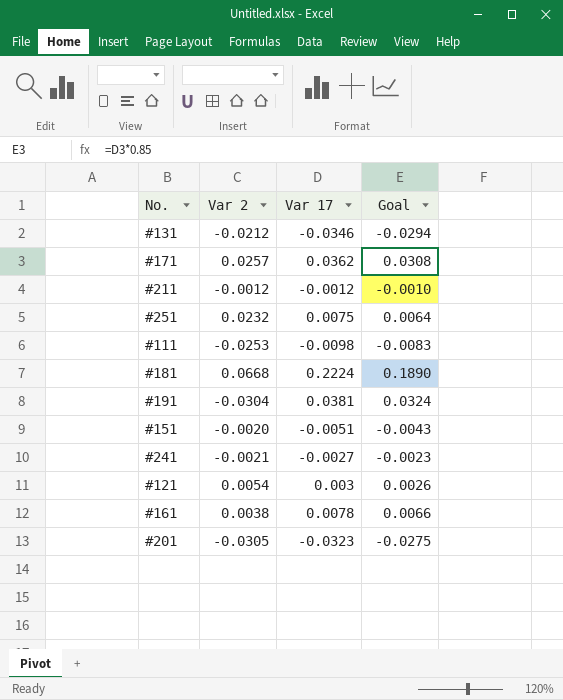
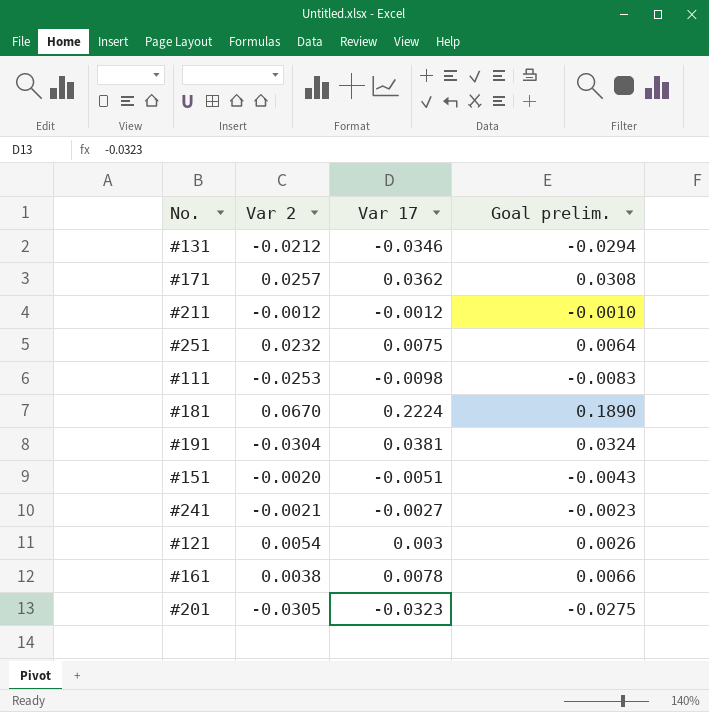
column name: Goal -> Goal prelim.
#181 | Var 2: 0.0668 -> 0.0670

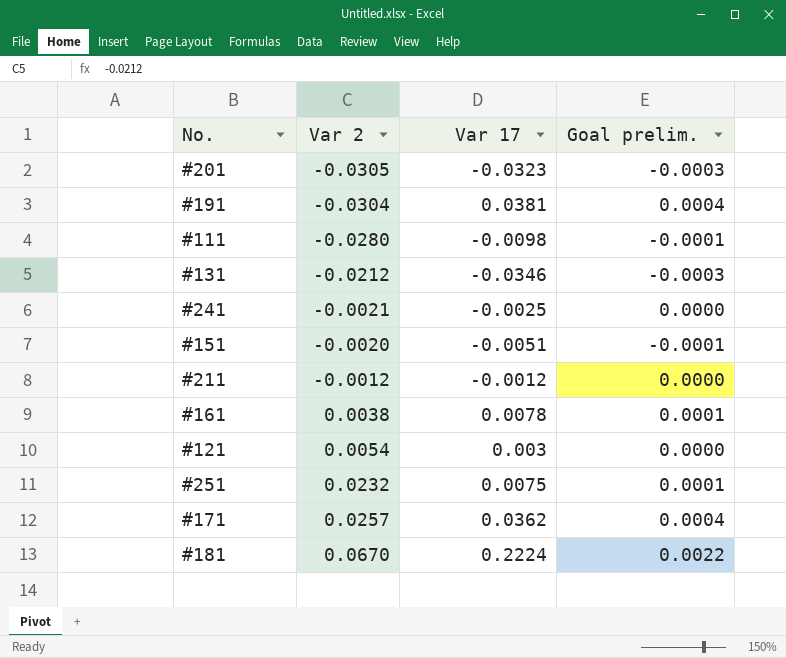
row order: none -> Var 2 ascending
column Goal prelim. | formula: [Var 17] * 0.85 -> [Var 17] * 0.01
#111 | Var 2: -0.0253 -> -0.0280
#241 | Var 17: -0.0027 -> -0.0025

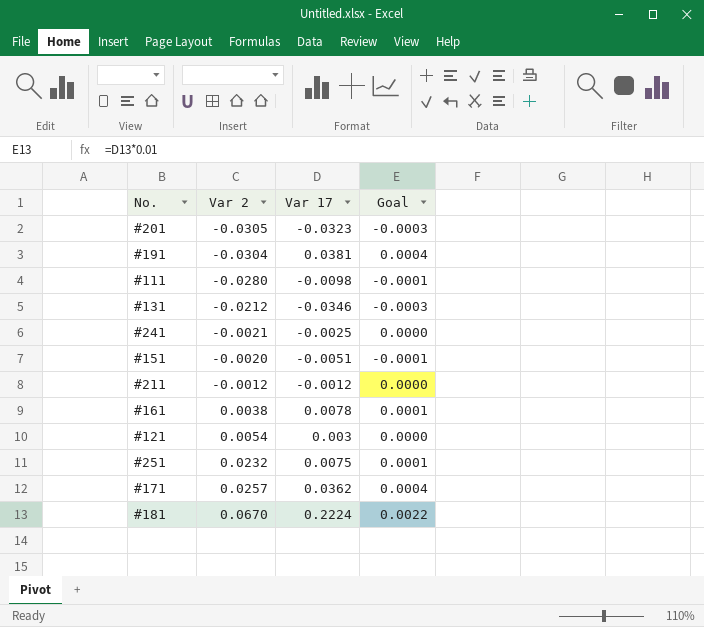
column name: Goal prelim. -> Goal

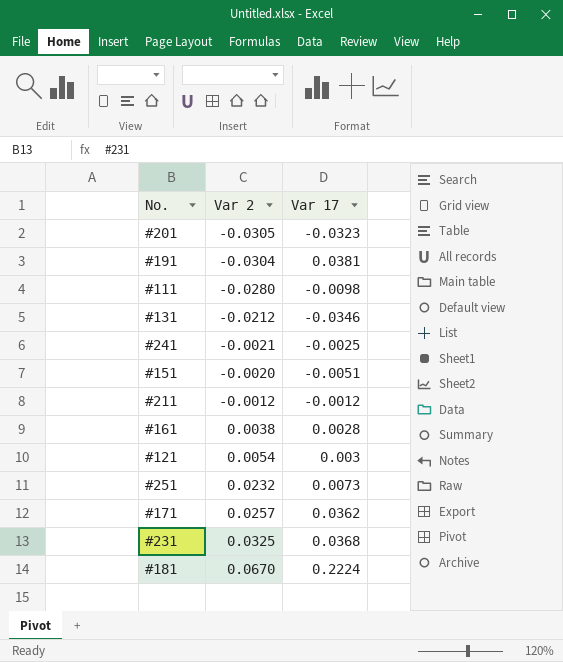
column Goal | formula: [Var 17] * 0.01 -> none
#161 | Var 17: 0.0078 -> 0.0028
#251 | Var 17: 0.0075 -> 0.0073
row #231: none -> 0.0325 | 0.0368

